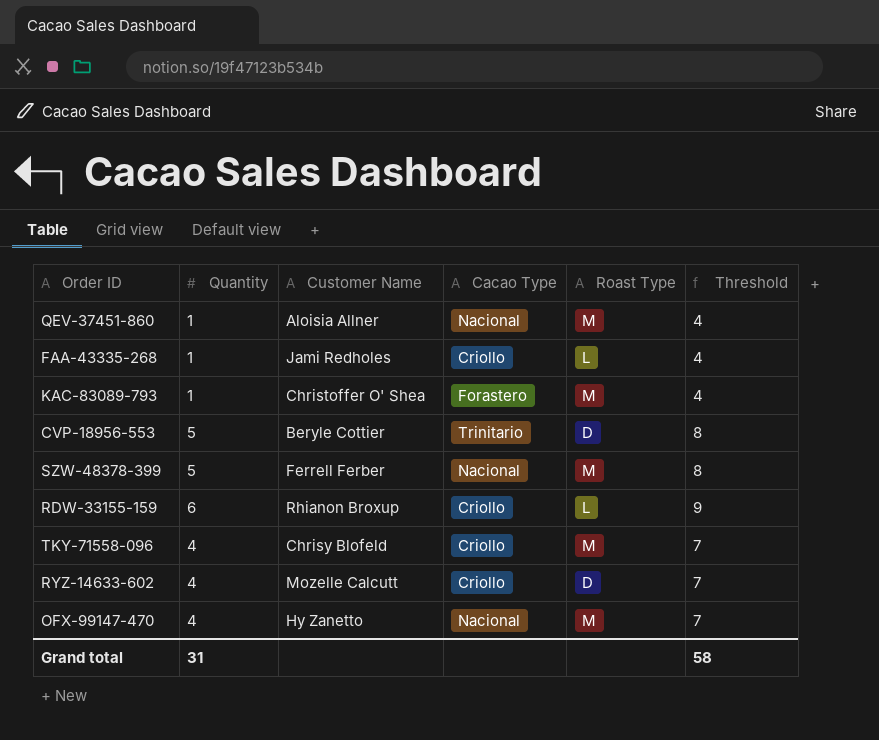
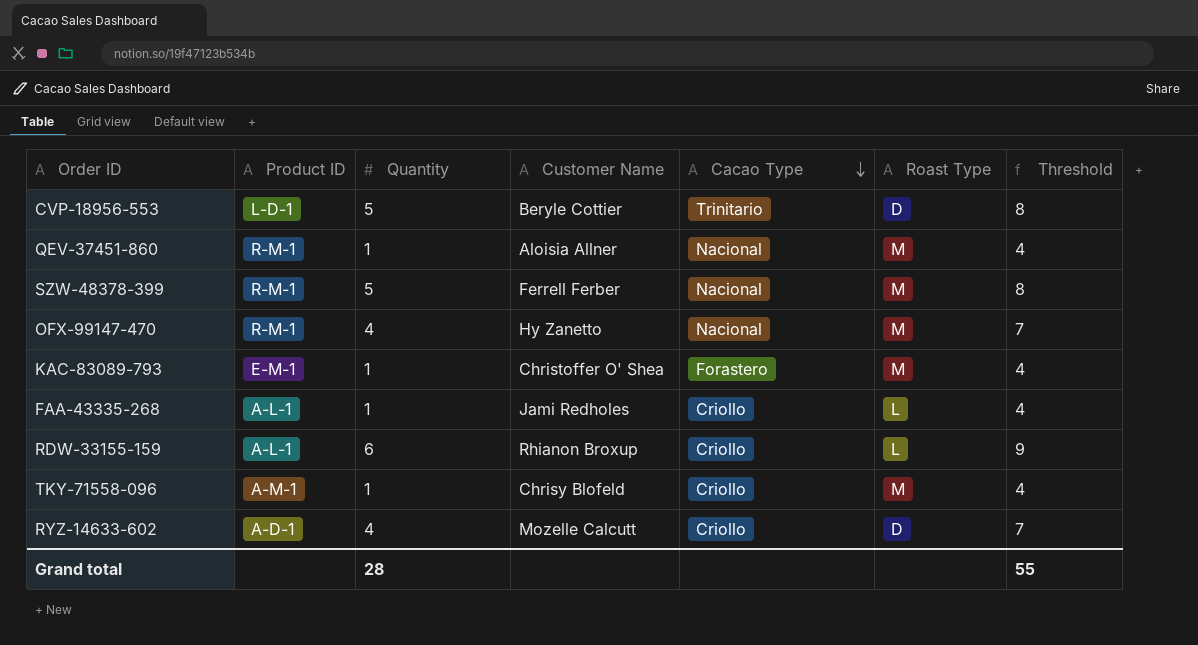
row order: none -> Cacao Type descending
column Product ID | position: none -> 2
TKY-71558-096 | Quantity: 4 -> 1
TKY-71558-096 | Threshold: 7 -> 4
Grand total | Quantity: 31 -> 28
Grand total | Threshold: 58 -> 55

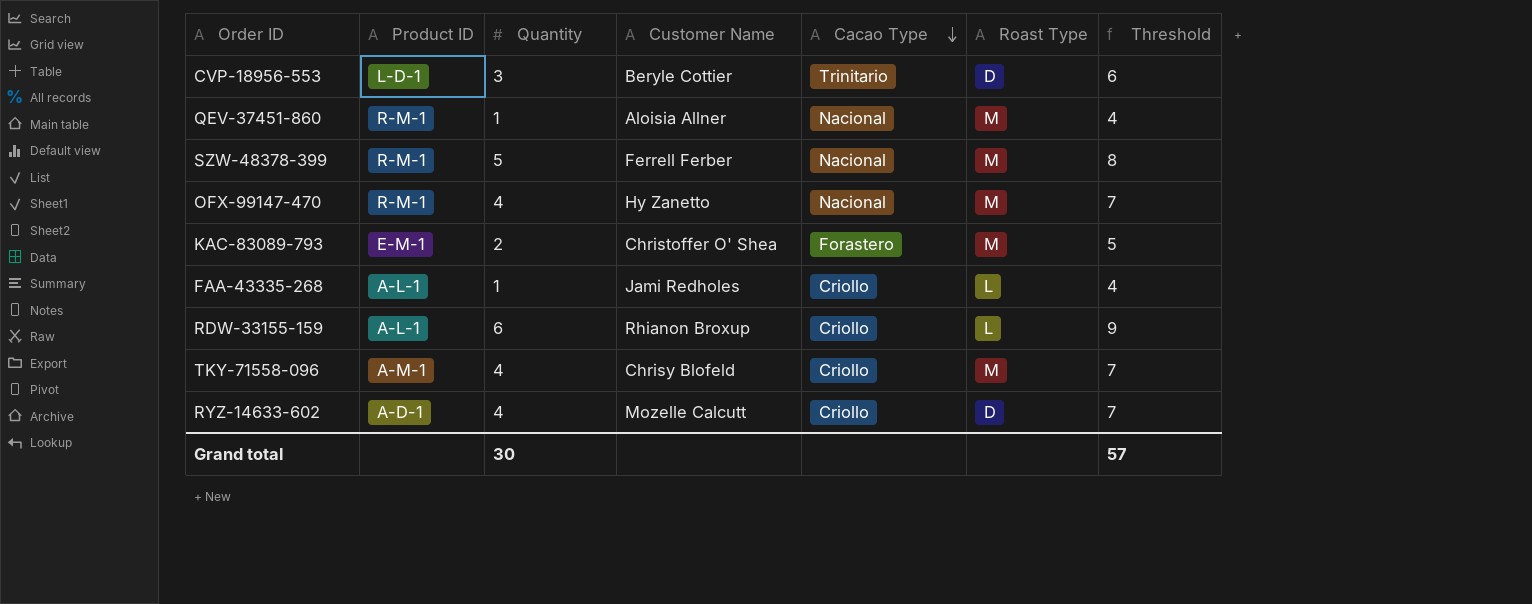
CVP-18956-553 | Quantity: 5 -> 3
CVP-18956-553 | Threshold: 8 -> 6
KAC-83089-793 | Quantity: 1 -> 2
KAC-83089-793 | Threshold: 4 -> 5
TKY-71558-096 | Quantity: 1 -> 4
TKY-71558-096 | Threshold: 4 -> 7
Grand total | Quantity: 28 -> 30
Grand total | Threshold: 55 -> 57

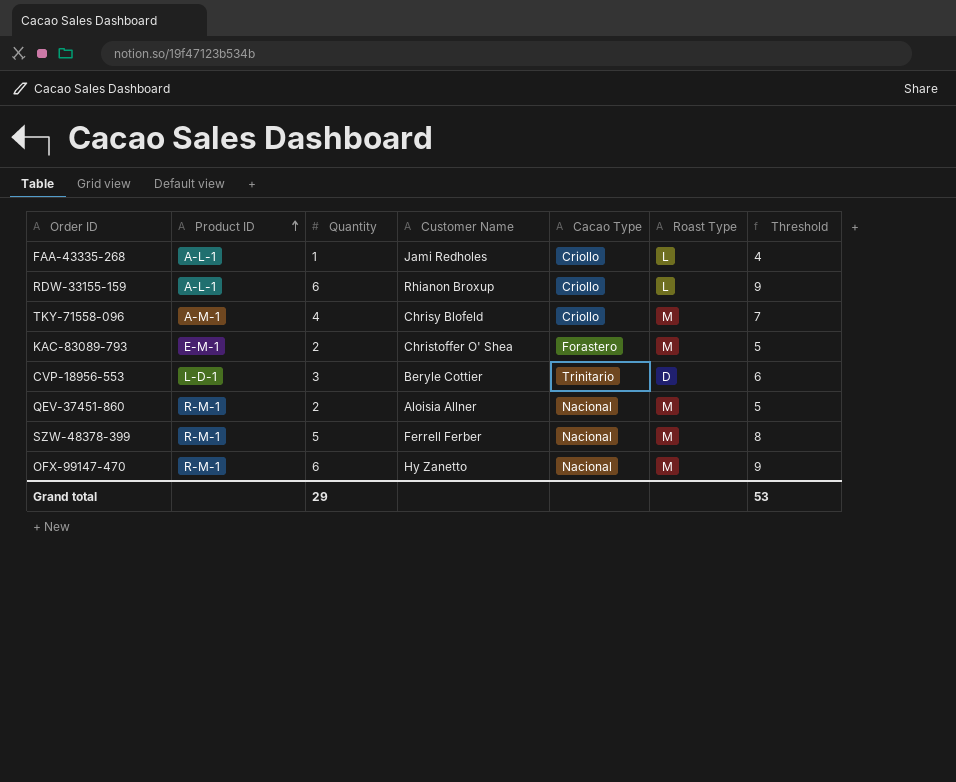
row order: Cacao Type descending -> Product ID ascending
row RYZ-14633-602: A-D-1 | 4 | Mozelle Calcutt | Criollo | D | 7 -> none
QEV-37451-860 | Quantity: 1 -> 2
QEV-37451-860 | Threshold: 4 -> 5
OFX-99147-470 | Quantity: 4 -> 6
OFX-99147-470 | Threshold: 7 -> 9
Grand total | Quantity: 30 -> 29
Grand total | Threshold: 57 -> 53

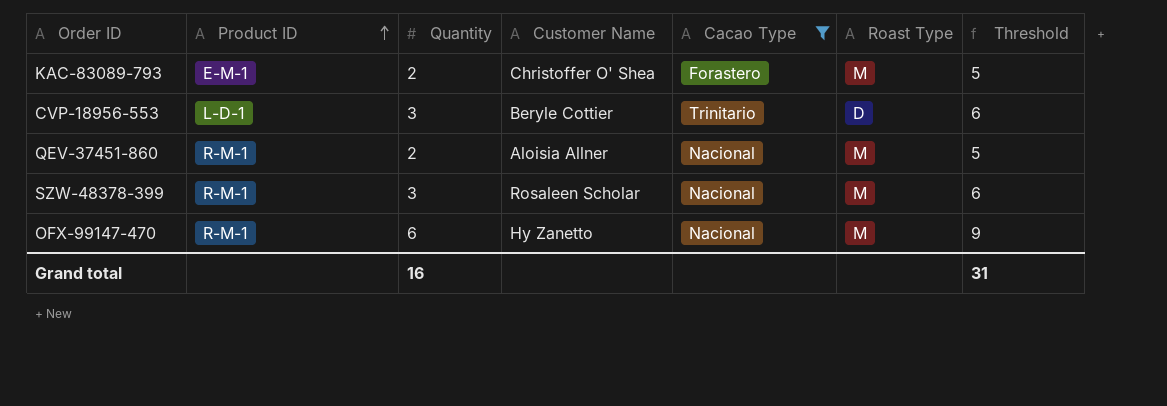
filter: none -> Cacao Type != Criollo
SZW-48378-399 | Quantity: 5 -> 3
SZW-48378-399 | Customer Name: Ferrell Ferber -> Rosaleen Scholar
SZW-48378-399 | Threshold: 8 -> 6
Grand total | Quantity: 29 -> 16
Grand total | Threshold: 53 -> 31

